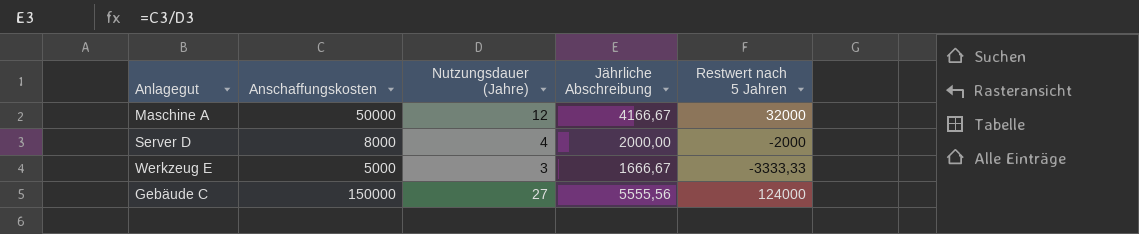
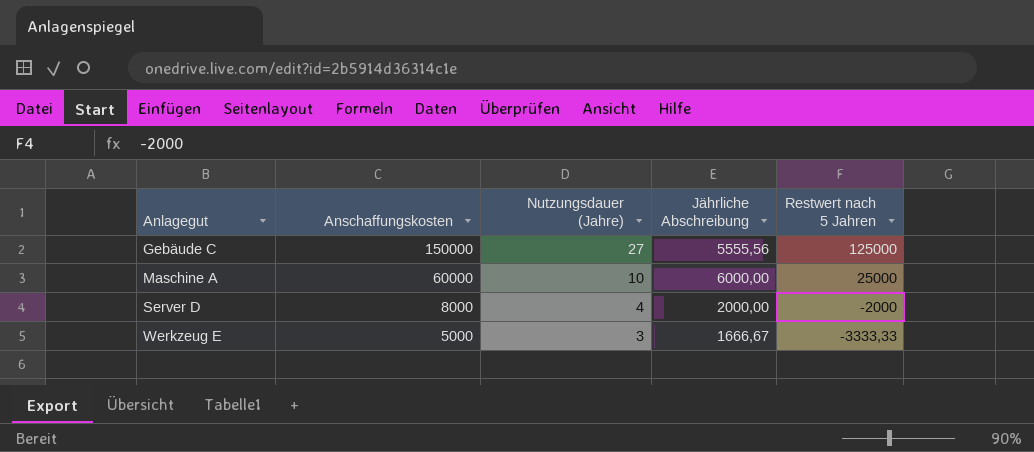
row order: none -> Anlagegut ascending
Gebäude C | Restwert nach 5 Jahren: 124000 -> 125000
Maschine A | Anschaffungskosten: 50000 -> 60000
Maschine A | Nutzungsdauer (Jahre): 12 -> 10
Maschine A | Jährliche Abschreibung: 4166,67 -> 6000,00
Maschine A | Restwert nach 5 Jahren: 32000 -> 25000

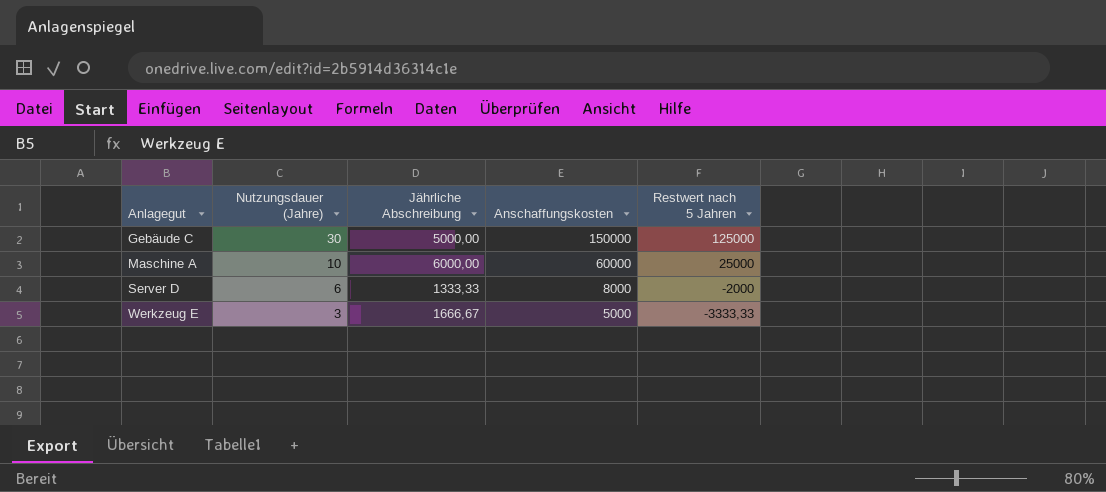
column Anschaffungskosten | position: 2 -> 4
Gebäude C | Nutzungsdauer (Jahre): 27 -> 30
Gebäude C | Jährliche Abschreibung: 5555,56 -> 5000,00
Server D | Nutzungsdauer (Jahre): 4 -> 6
Server D | Jährliche Abschreibung: 2000,00 -> 1333,33

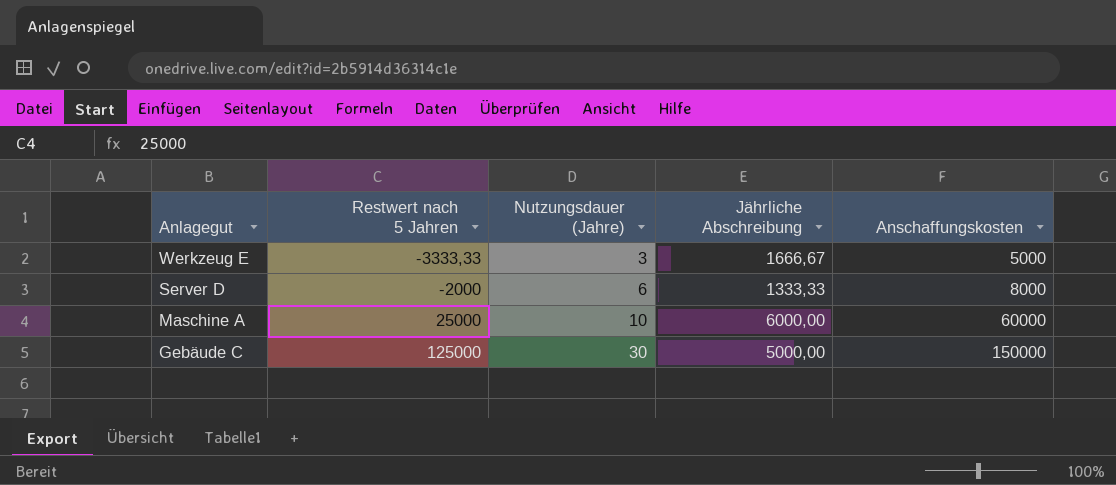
row order: Anlagegut ascending -> Anlagegut descending
column Restwert nach 5 Jahren | position: 5 -> 2

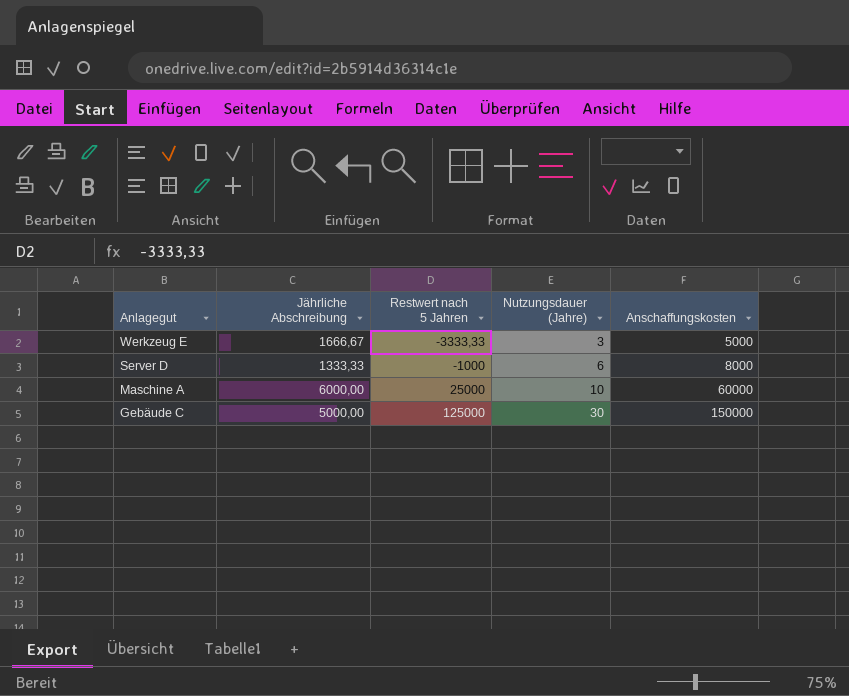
column Jährliche Abschreibung | position: 4 -> 2
Server D | Restwert nach 5 Jahren: -2000 -> -1000

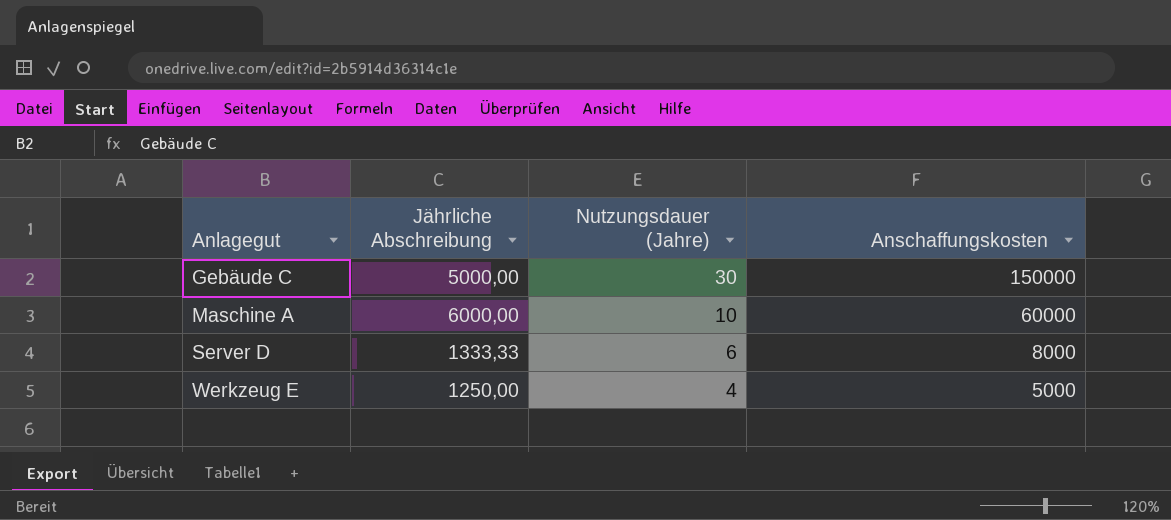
row order: Anlagegut descending -> Anlagegut ascending
column Restwert nach 5 Jahren | position: 3 -> none
Werkzeug E | Jährliche Abschreibung: 1666,67 -> 1250,00
Werkzeug E | Nutzungsdauer (Jahre): 3 -> 4

